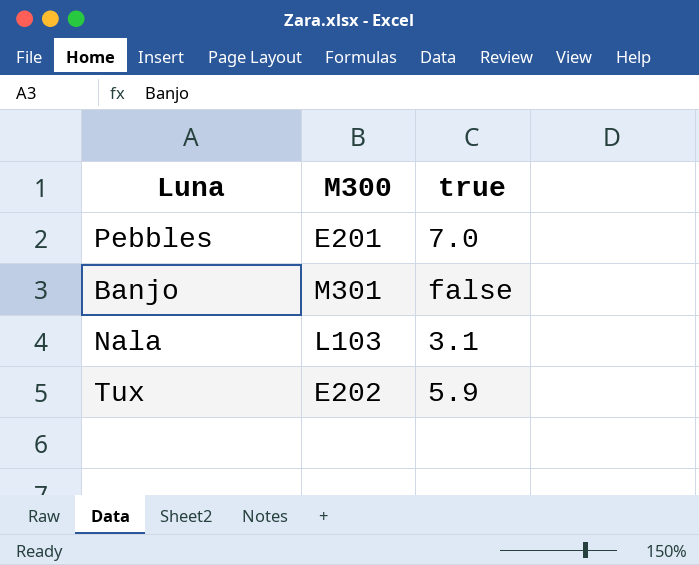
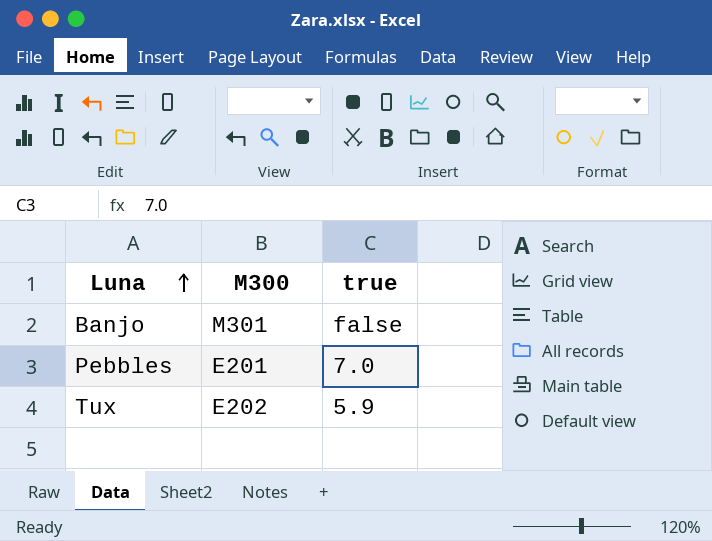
row order: none -> Luna ascending
row Nala: L103 | 3.1 -> none

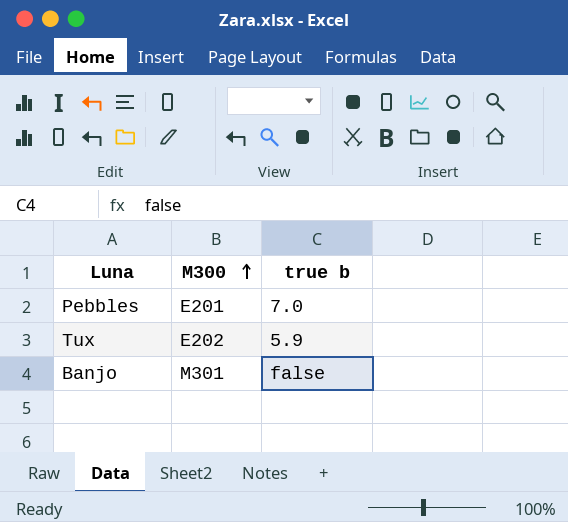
row order: Luna ascending -> M300 ascending
column name: true -> true b

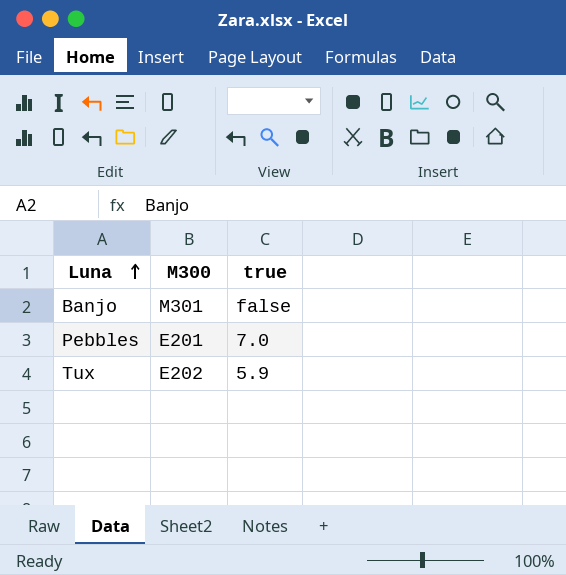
row order: M300 ascending -> Luna ascending
column name: true b -> true

